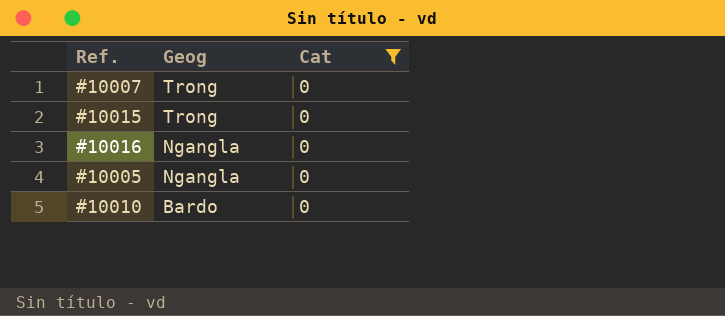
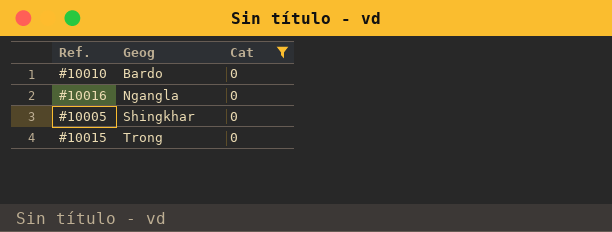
row order: Geog descending -> Geog ascending
row #10007: Trong | 0 -> none
#10005 | Geog: Ngangla -> Shingkhar

